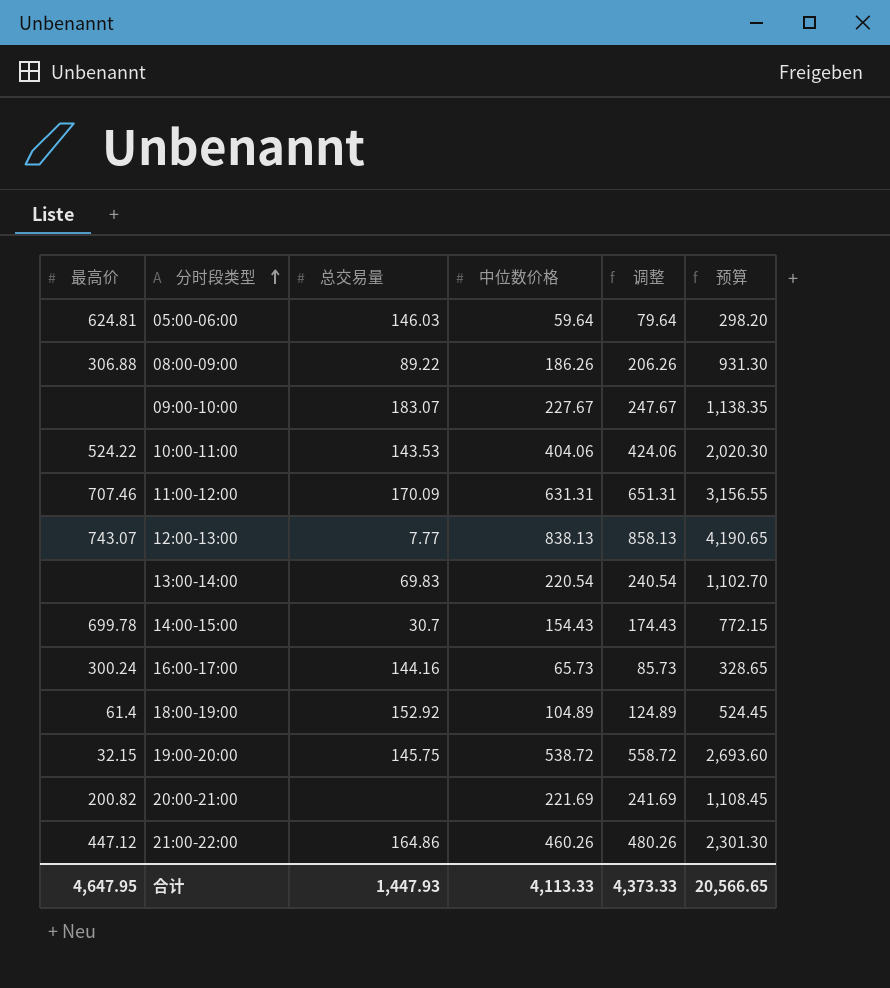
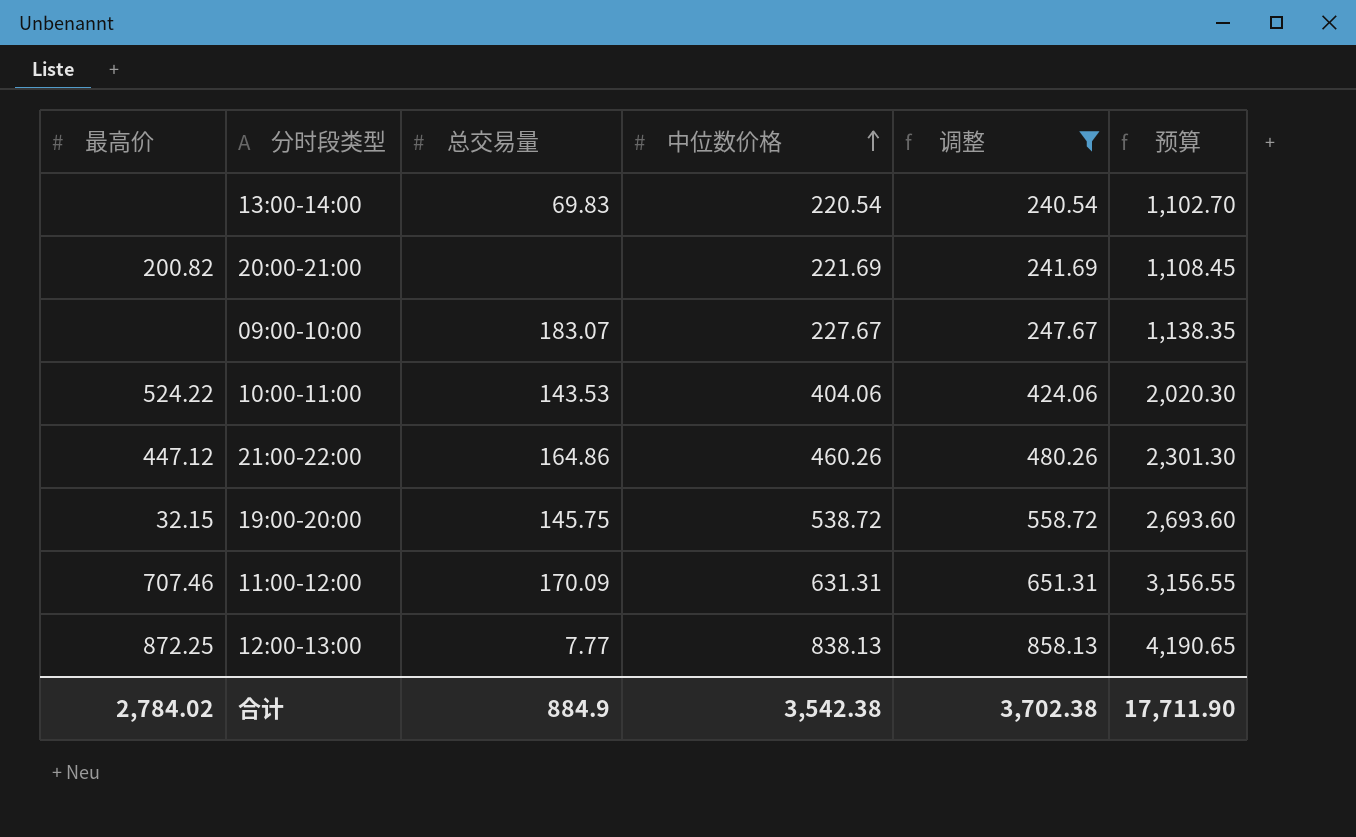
filter: none -> 调整 >= 240.54
row order: 分时段类型 ascending -> 中位数价格 ascending
12:00-13:00 | 最高价: 743.07 -> 872.25
合计 | 最高价: 4,647.95 -> 2,784.02
合计 | 总交易量: 1,447.93 -> 884.9
合计 | 中位数价格: 4,113.33 -> 3,542.38
合计 | 调整: 4,373.33 -> 3,702.38
合计 | 预算: 20,566.65 -> 17,711.90

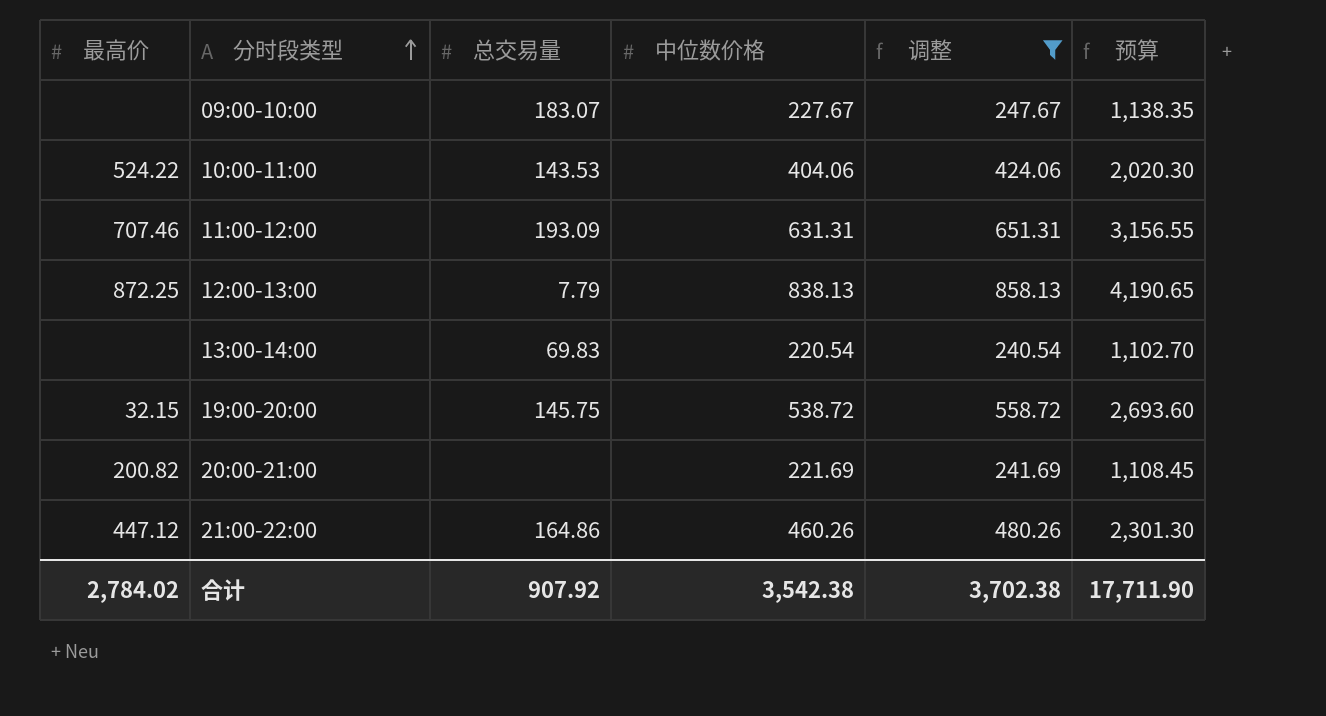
row order: 中位数价格 ascending -> 分时段类型 ascending
11:00-12:00 | 总交易量: 170.09 -> 193.09
12:00-13:00 | 总交易量: 7.77 -> 7.79
合计 | 总交易量: 884.9 -> 907.92

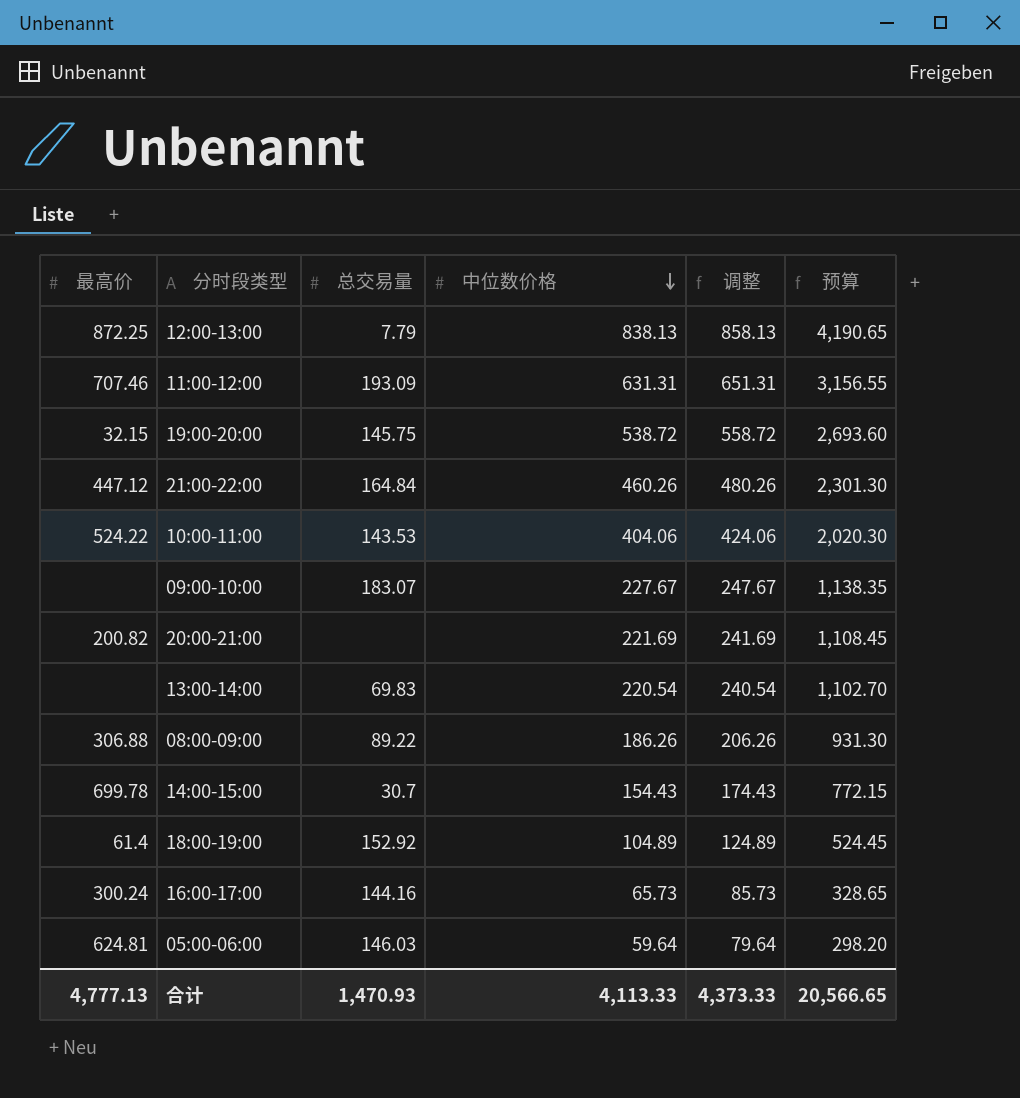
filter: 调整 >= 240.54 -> none
row order: 分时段类型 ascending -> 中位数价格 descending
21:00-22:00 | 总交易量: 164.86 -> 164.84
合计 | 最高价: 2,784.02 -> 4,777.13
合计 | 总交易量: 907.92 -> 1,470.93
合计 | 中位数价格: 3,542.38 -> 4,113.33
合计 | 调整: 3,702.38 -> 4,373.33
合计 | 预算: 17,711.90 -> 20,566.65

